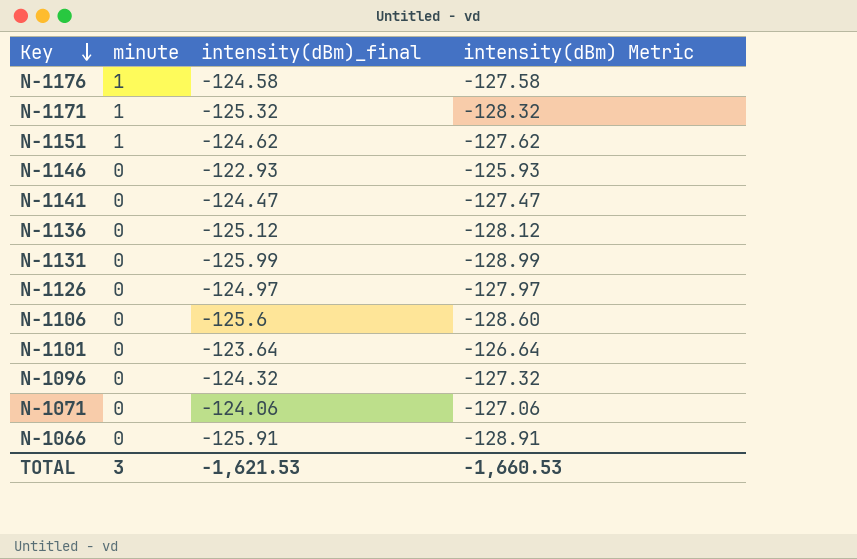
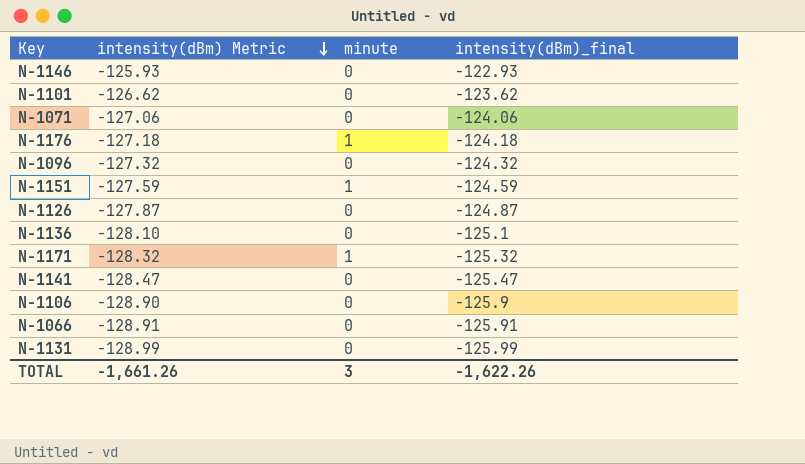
row order: Key descending -> intensity(dBm) Metric descending
column intensity(dBm) Metric | position: 4 -> 2
N-1101 | intensity(dBm) Metric: -126.64 -> -126.62
N-1101 | intensity(dBm)_final: -123.64 -> -123.62
N-1176 | intensity(dBm) Metric: -127.58 -> -127.18
N-1176 | intensity(dBm)_final: -124.58 -> -124.18
N-1151 | intensity(dBm) Metric: -127.62 -> -127.59
N-1151 | intensity(dBm)_final: -124.62 -> -124.59
N-1126 | intensity(dBm) Metric: -127.97 -> -127.87
N-1126 | intensity(dBm)_final: -124.97 -> -124.87
N-1136 | intensity(dBm) Metric: -128.12 -> -128.10
N-1136 | intensity(dBm)_final: -125.12 -> -125.1
N-1141 | intensity(dBm) Metric: -127.47 -> -128.47
N-1141 | intensity(dBm)_final: -124.47 -> -125.47
N-1106 | intensity(dBm) Metric: -128.60 -> -128.90
N-1106 | intensity(dBm)_final: -125.6 -> -125.9
TOTAL | intensity(dBm) Metric: -1,660.53 -> -1,661.26
TOTAL | intensity(dBm)_final: -1,621.53 -> -1,622.26

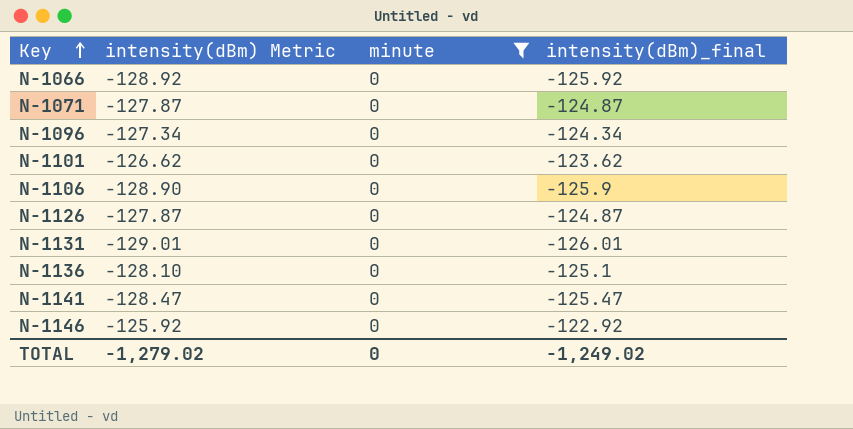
filter: none -> minute = 0
row order: intensity(dBm) Metric descending -> Key ascending
N-1066 | intensity(dBm) Metric: -128.91 -> -128.92
N-1066 | intensity(dBm)_final: -125.91 -> -125.92
N-1071 | intensity(dBm) Metric: -127.06 -> -127.87
N-1071 | intensity(dBm)_final: -124.06 -> -124.87
N-1096 | intensity(dBm) Metric: -127.32 -> -127.34
N-1096 | intensity(dBm)_final: -124.32 -> -124.34
N-1131 | intensity(dBm) Metric: -128.99 -> -129.01
N-1131 | intensity(dBm)_final: -125.99 -> -126.01
N-1146 | intensity(dBm) Metric: -125.93 -> -125.92
N-1146 | intensity(dBm)_final: -122.93 -> -122.92
TOTAL | intensity(dBm) Metric: -1,661.26 -> -1,279.02
TOTAL | minute: 3 -> 0
TOTAL | intensity(dBm)_final: -1,622.26 -> -1,249.02

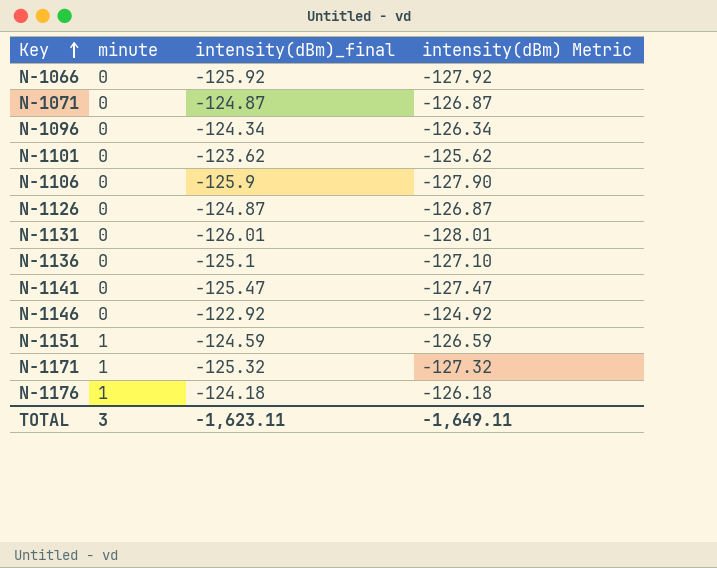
filter: minute = 0 -> none
column intensity(dBm) Metric | formula: [intensity(dBm)_final] - 3 -> [intensity(dBm)_final] - 2
column intensity(dBm) Metric | position: 2 -> 4
TOTAL | minute: 0 -> 3
TOTAL | intensity(dBm)_final: -1,249.02 -> -1,623.11
TOTAL | intensity(dBm) Metric: -1,279.02 -> -1,649.11

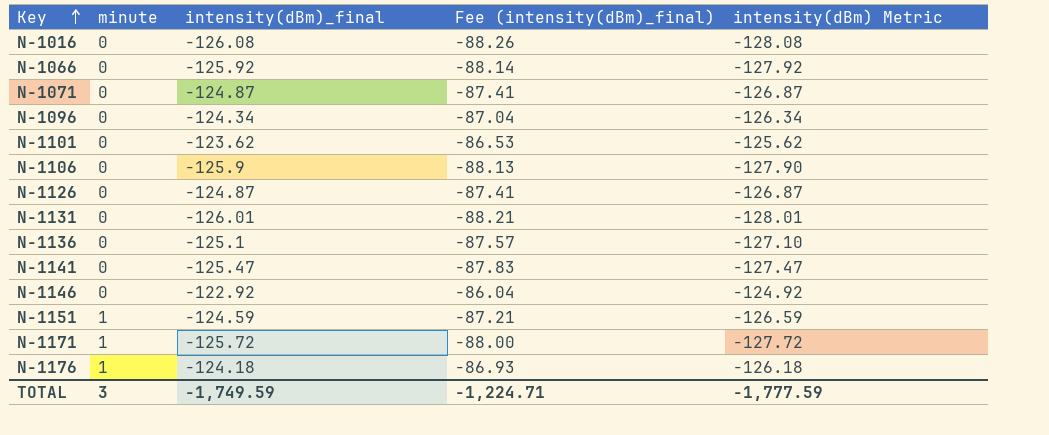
column Fee (intensity(dBm)_final) | formula: none -> [intensity(dBm)_final] * 0.7
row N-1016: none -> 0 | -126.08 | -88.26 | -128.08
N-1171 | intensity(dBm)_final: -125.32 -> -125.72
N-1171 | intensity(dBm) Metric: -127.32 -> -127.72
TOTAL | intensity(dBm)_final: -1,623.11 -> -1,749.59
TOTAL | intensity(dBm) Metric: -1,649.11 -> -1,777.59

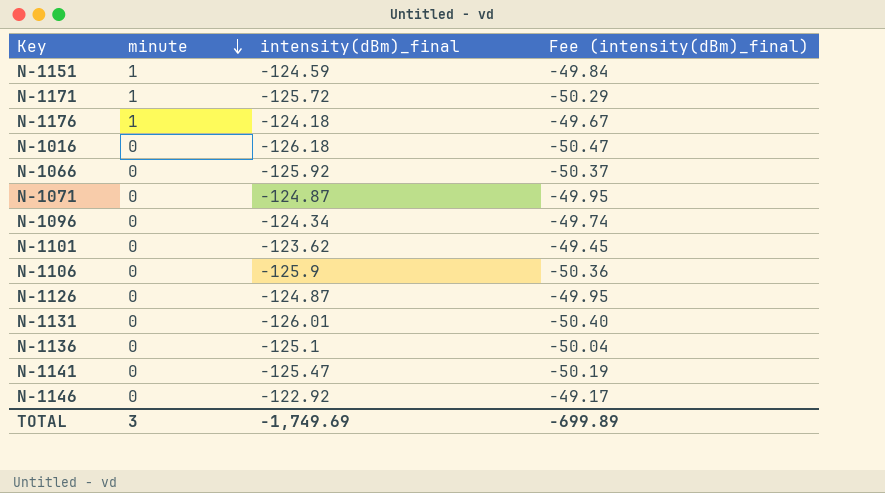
row order: Key ascending -> minute descending
column intensity(dBm) Metric | formula: [intensity(dBm)_final] - 2 -> none
column Fee (intensity(dBm)_final) | formula: [intensity(dBm)_final] * 0.7 -> [intensity(dBm)_final] * 0.4
N-1016 | intensity(dBm)_final: -126.08 -> -126.18
TOTAL | intensity(dBm)_final: -1,749.59 -> -1,749.69
TOTAL | Fee (intensity(dBm)_final): -1,224.71 -> -699.89

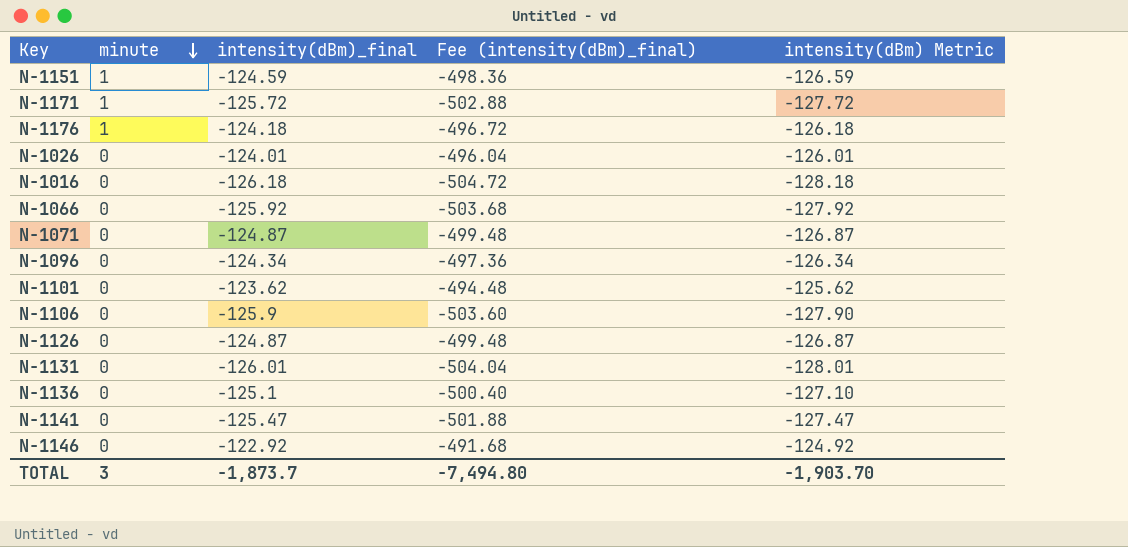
column Fee (intensity(dBm)_final) | formula: [intensity(dBm)_final] * 0.4 -> [intensity(dBm)_final] * 4
column intensity(dBm) Metric | formula: none -> [intensity(dBm)_final] - 2
row N-1026: none -> 0 | -124.01 | -496.04 | -126.01
TOTAL | intensity(dBm)_final: -1,749.69 -> -1,873.7
TOTAL | Fee (intensity(dBm)_final): -699.89 -> -7,494.80

